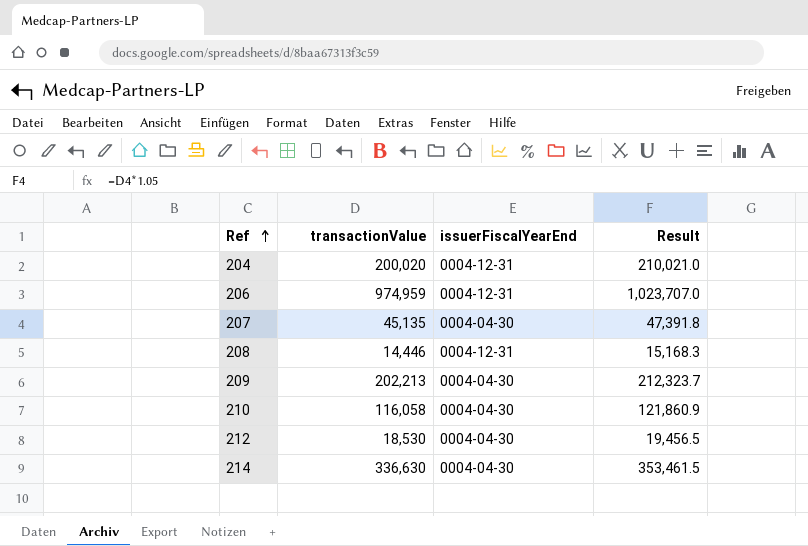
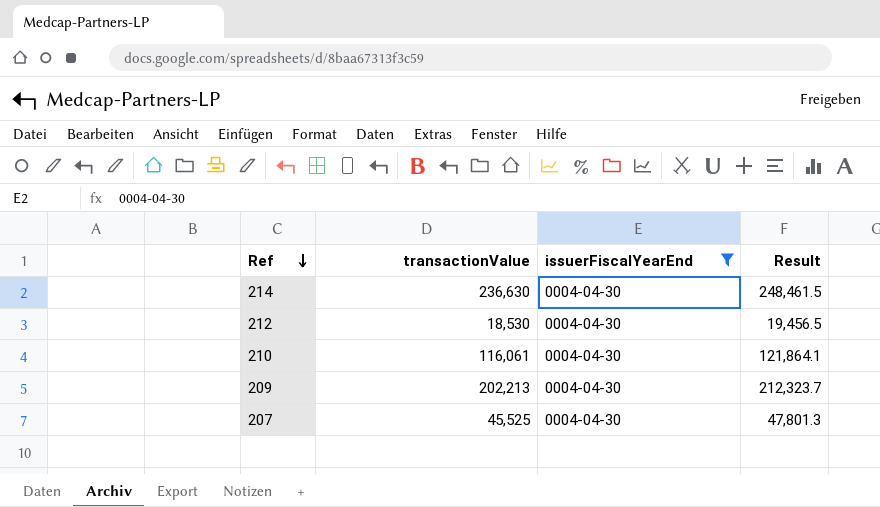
filter: none -> issuerFiscalYearEnd = 0004-04-30
row order: Ref ascending -> Ref descending
214 | transactionValue: 336,630 -> 236,630
214 | Result: 353,461.5 -> 248,461.5
210 | transactionValue: 116,058 -> 116,061
210 | Result: 121,860.9 -> 121,864.1
207 | transactionValue: 45,135 -> 45,525
207 | Result: 47,391.8 -> 47,801.3

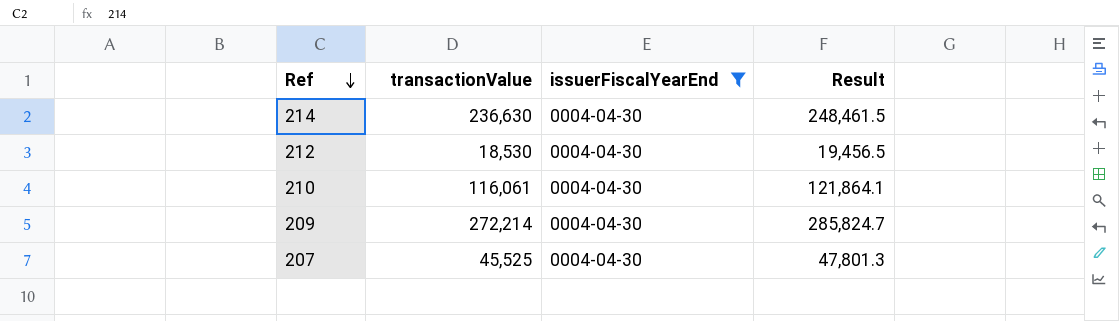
209 | transactionValue: 202,213 -> 272,214
209 | Result: 212,323.7 -> 285,824.7

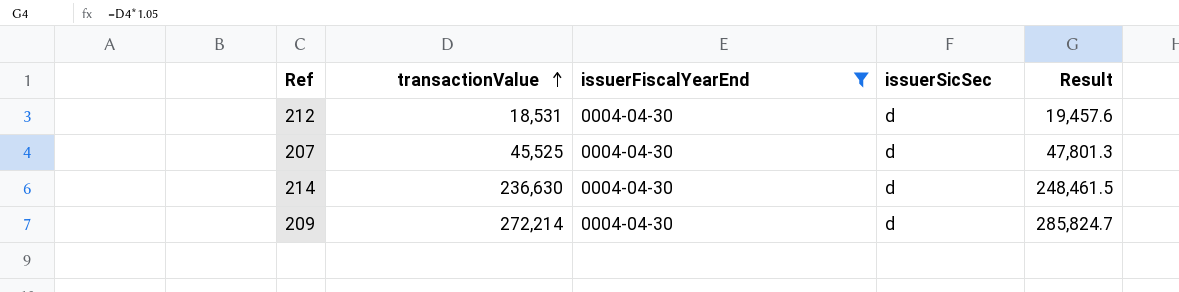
row order: Ref descending -> transactionValue ascending
column issuerSicSec | position: none -> 4
row 210: 116,061 | 0004-04-30 | 121,864.1 -> none
212 | transactionValue: 18,530 -> 18,531
212 | Result: 19,456.5 -> 19,457.6

